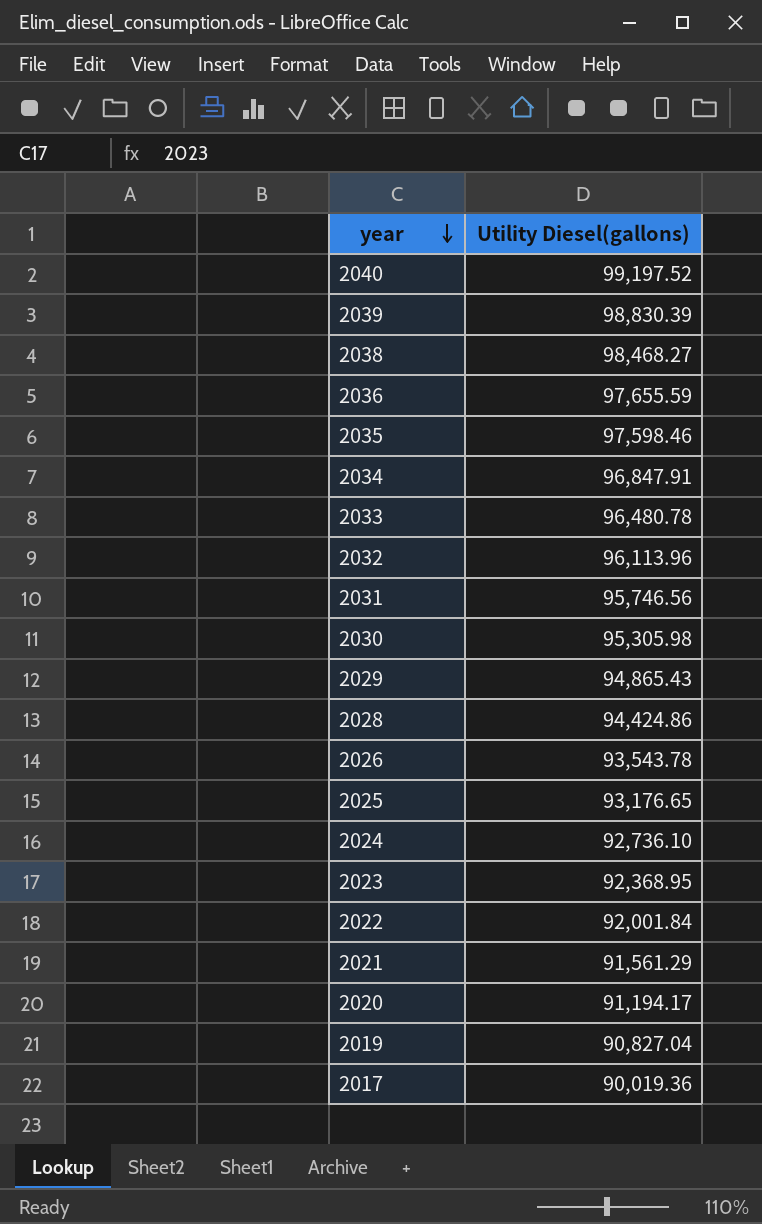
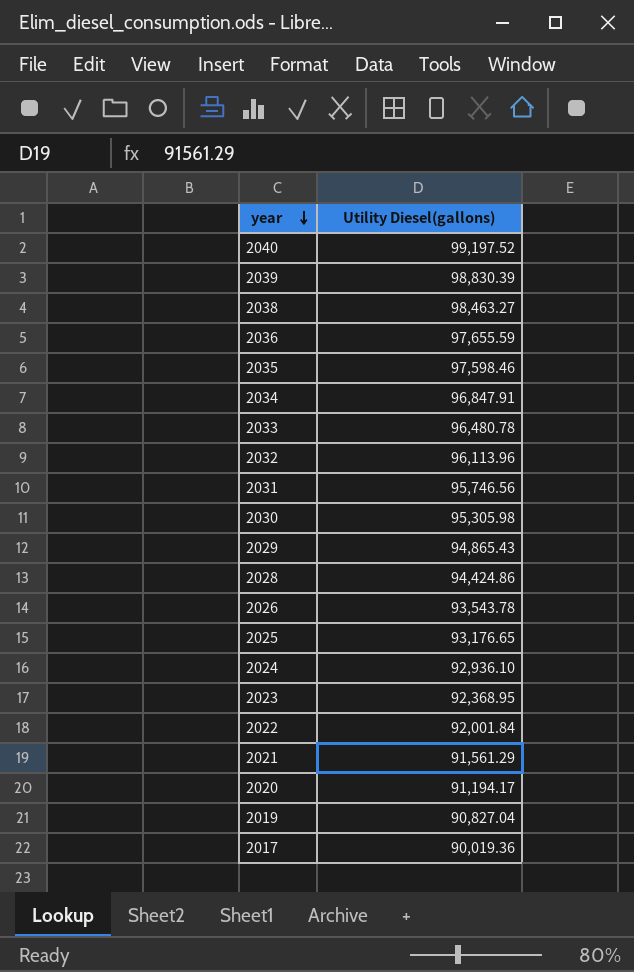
2038 | Utility Diesel(gallons): 98,468.27 -> 98,463.27
2024 | Utility Diesel(gallons): 92,736.10 -> 92,936.10

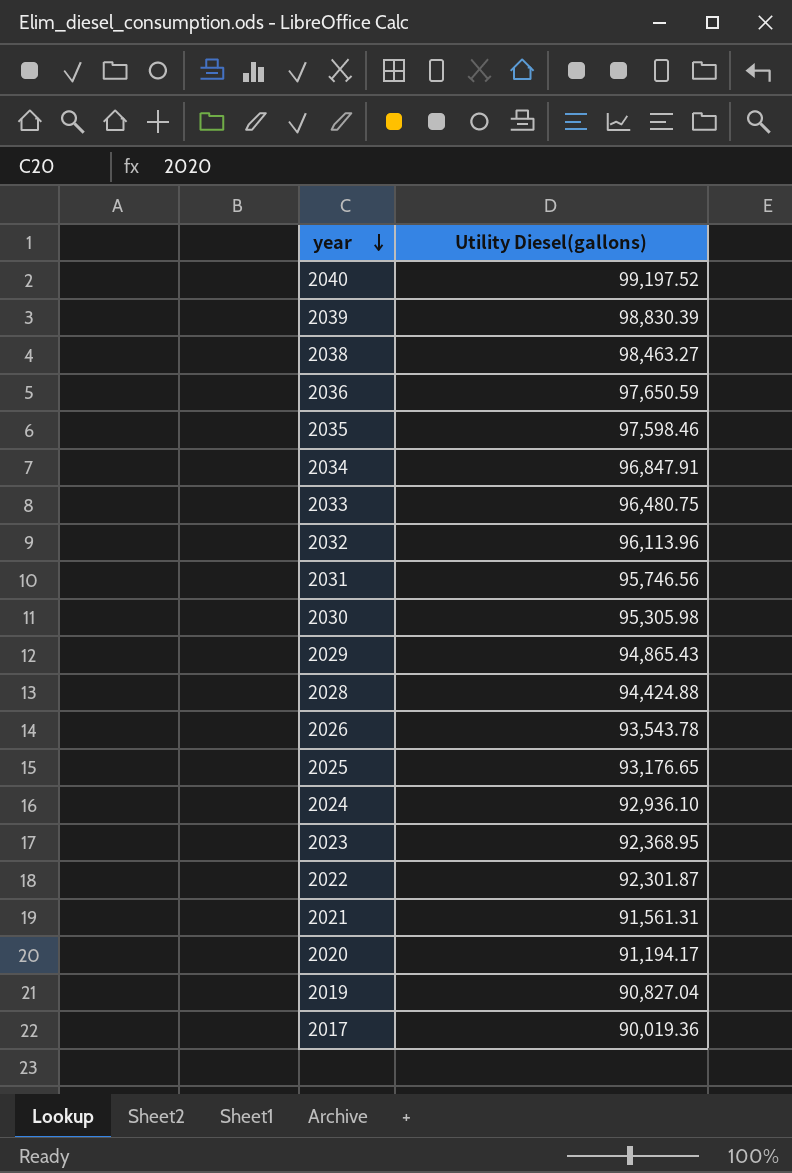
2036 | Utility Diesel(gallons): 97,655.59 -> 97,650.59
2033 | Utility Diesel(gallons): 96,480.78 -> 96,480.75
2028 | Utility Diesel(gallons): 94,424.86 -> 94,424.88
2022 | Utility Diesel(gallons): 92,001.84 -> 92,301.87
2021 | Utility Diesel(gallons): 91,561.29 -> 91,561.31

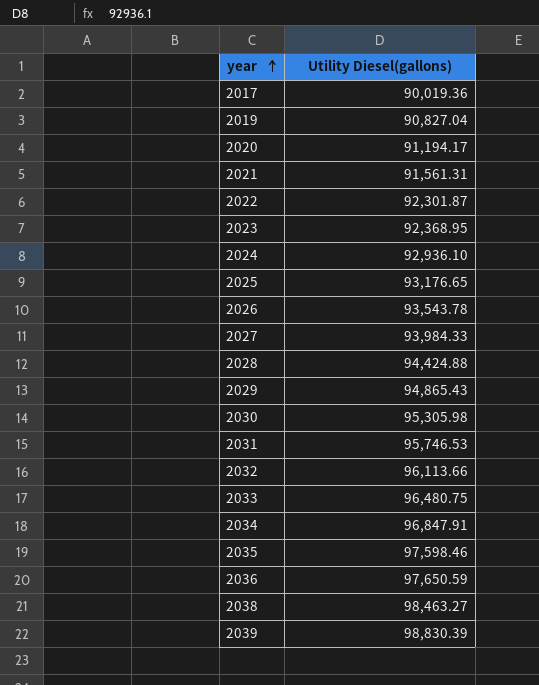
row order: year descending -> year ascending
row 2040: 99,197.52 -> none
row 2027: none -> 93,984.33
2031 | Utility Diesel(gallons): 95,746.56 -> 95,746.53
2032 | Utility Diesel(gallons): 96,113.96 -> 96,113.66

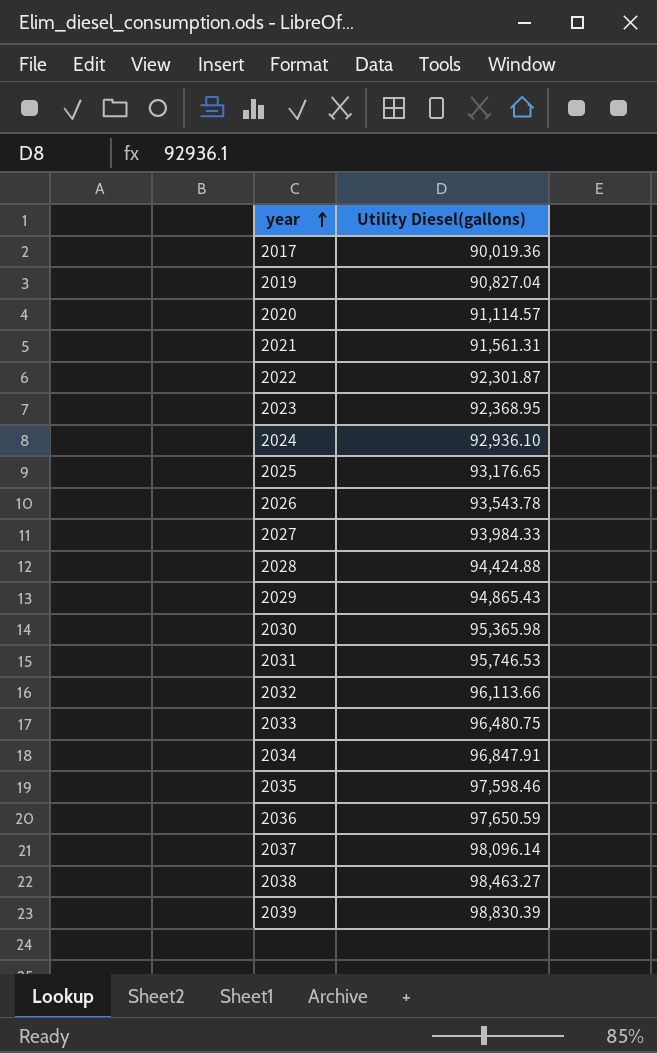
2020 | Utility Diesel(gallons): 91,194.17 -> 91,114.57
2030 | Utility Diesel(gallons): 95,305.98 -> 95,365.98
row 2037: none -> 98,096.14

